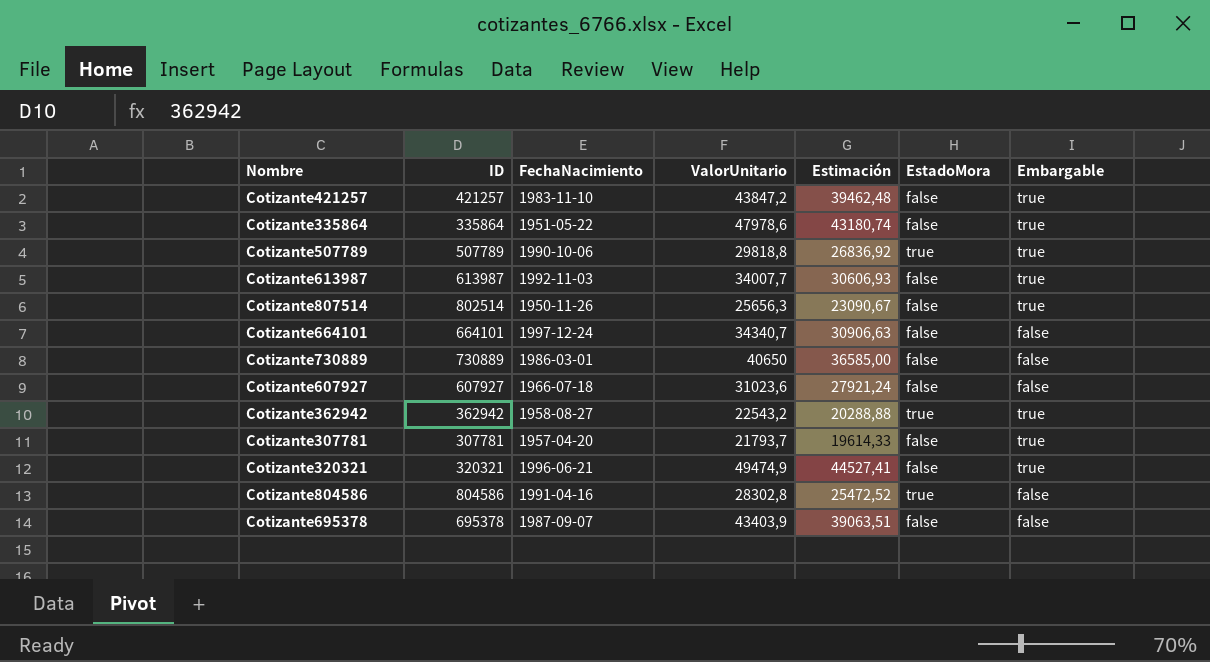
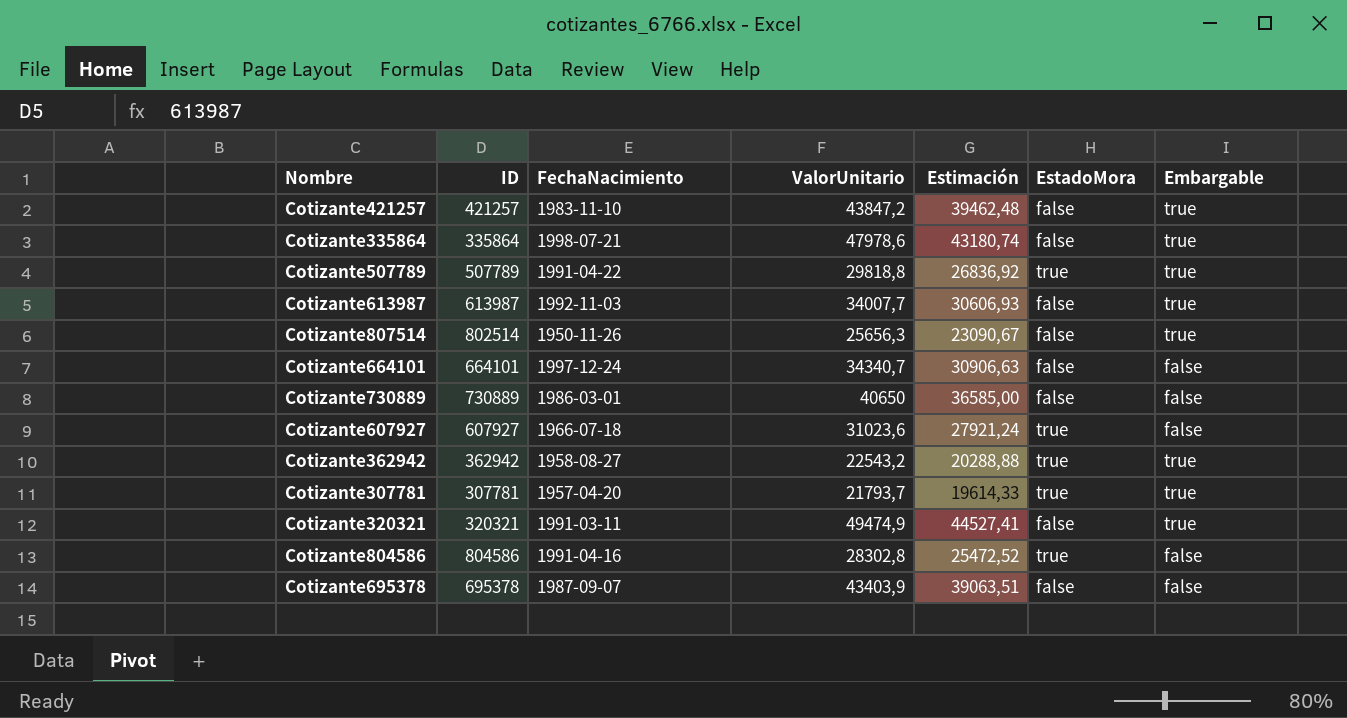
Cotizante335864 | FechaNacimiento: 1951-05-22 -> 1998-07-21
Cotizante507789 | FechaNacimiento: 1990-10-06 -> 1991-04-22
Cotizante607927 | EstadoMora: false -> true
Cotizante307781 | EstadoMora: false -> true
Cotizante320321 | FechaNacimiento: 1996-06-21 -> 1991-03-11

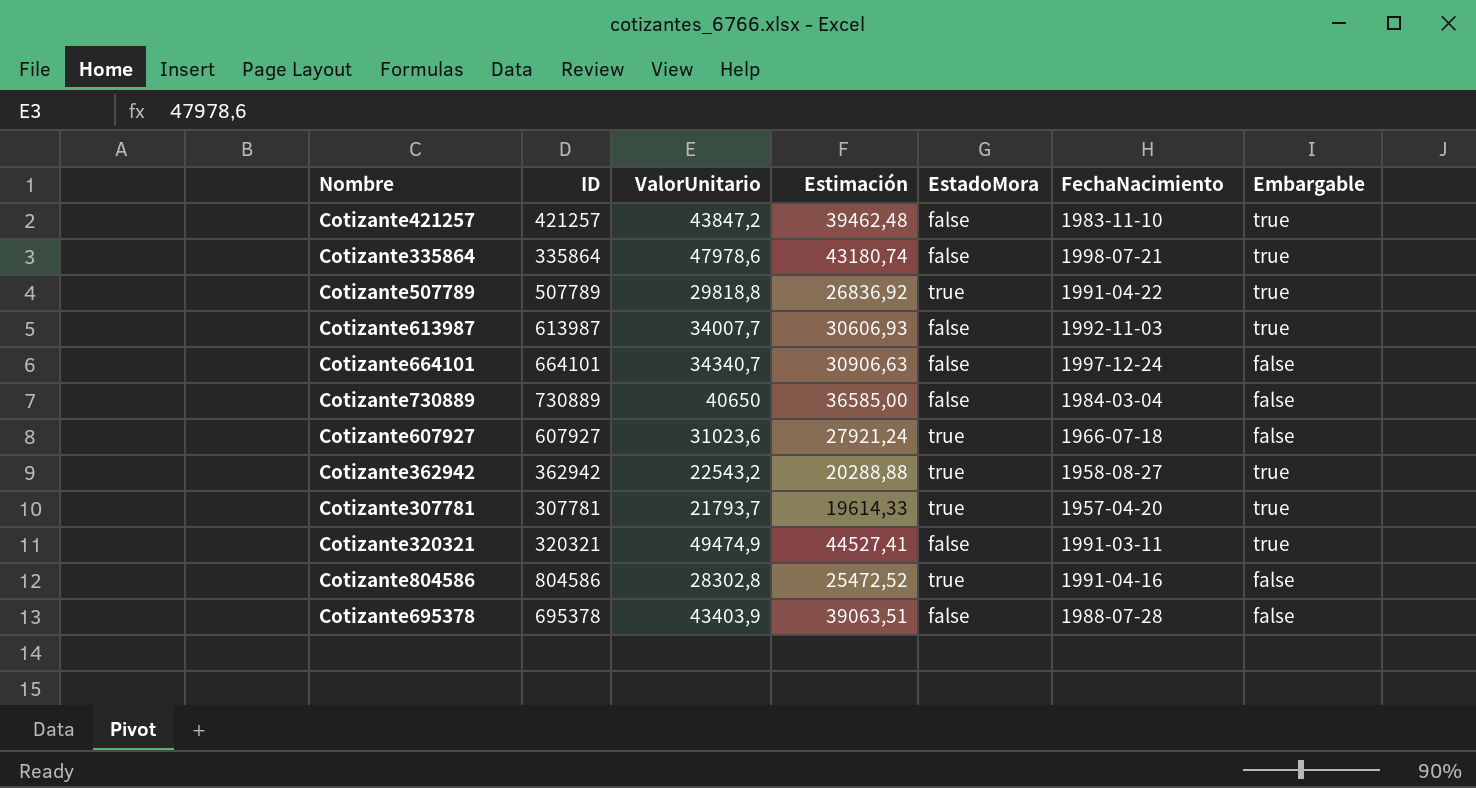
column FechaNacimiento | position: 3 -> 6
row Cotizante807514: 802514 | 1950-11-26 | 25656,3 | 23090,67 | false | true -> none
Cotizante730889 | FechaNacimiento: 1986-03-01 -> 1984-03-04
Cotizante695378 | FechaNacimiento: 1987-09-07 -> 1988-07-28

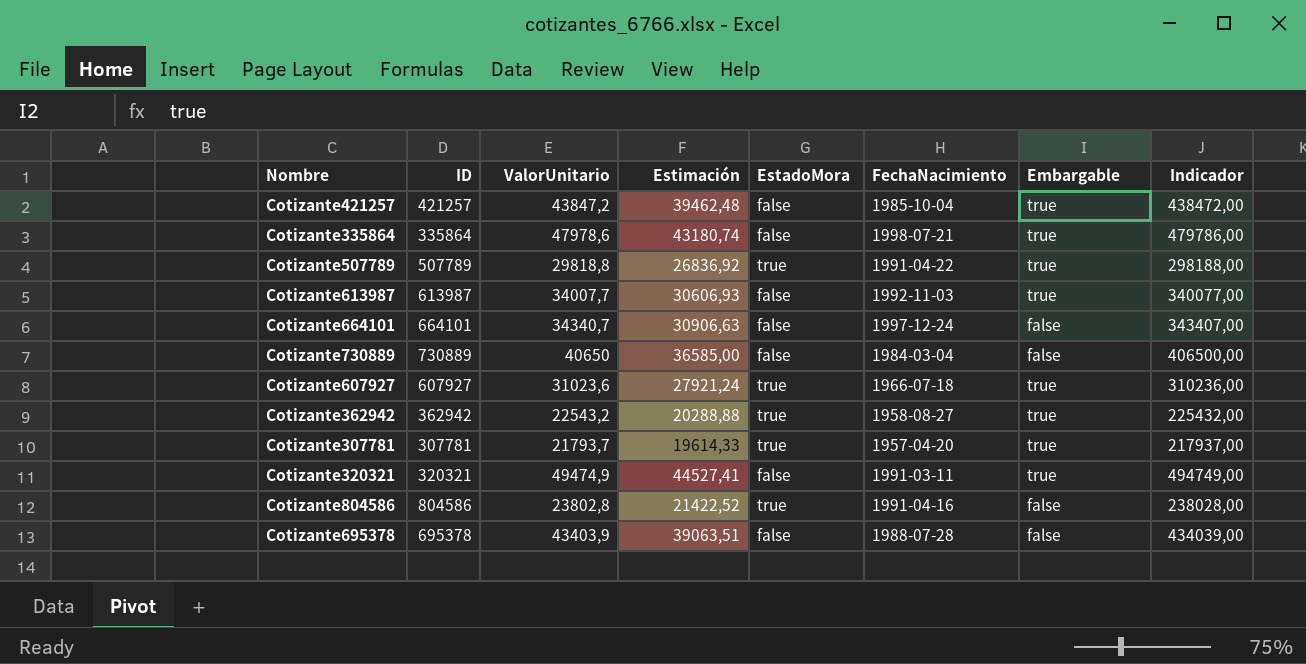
column Indicador | formula: none -> [ValorUnitario] * 10
Cotizante421257 | FechaNacimiento: 1983-11-10 -> 1985-10-04
Cotizante607927 | Embargable: false -> true
Cotizante804586 | ValorUnitario: 28302,8 -> 23802,8
Cotizante804586 | Estimación: 25472,52 -> 21422,52

